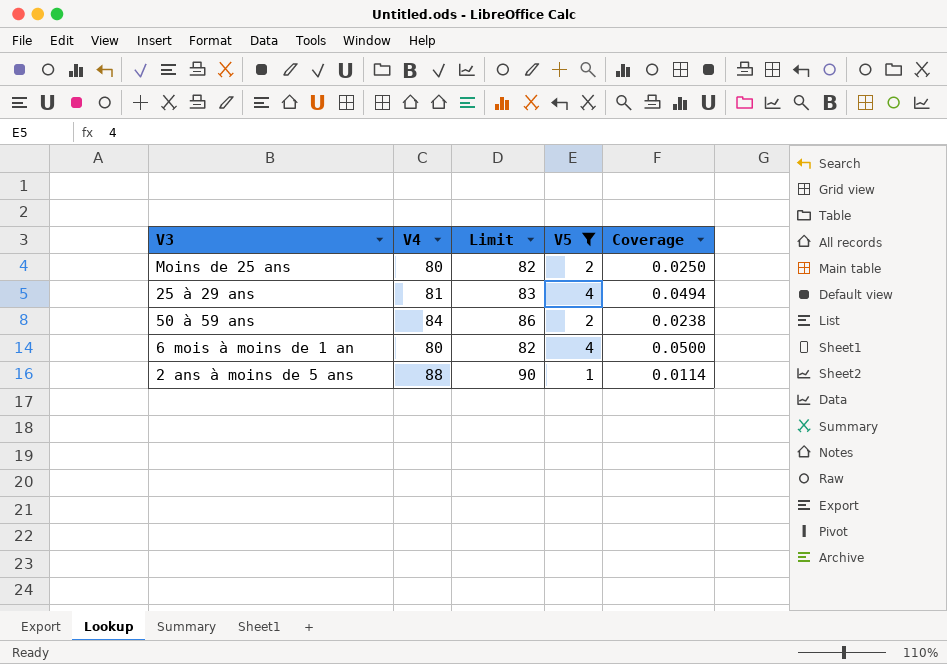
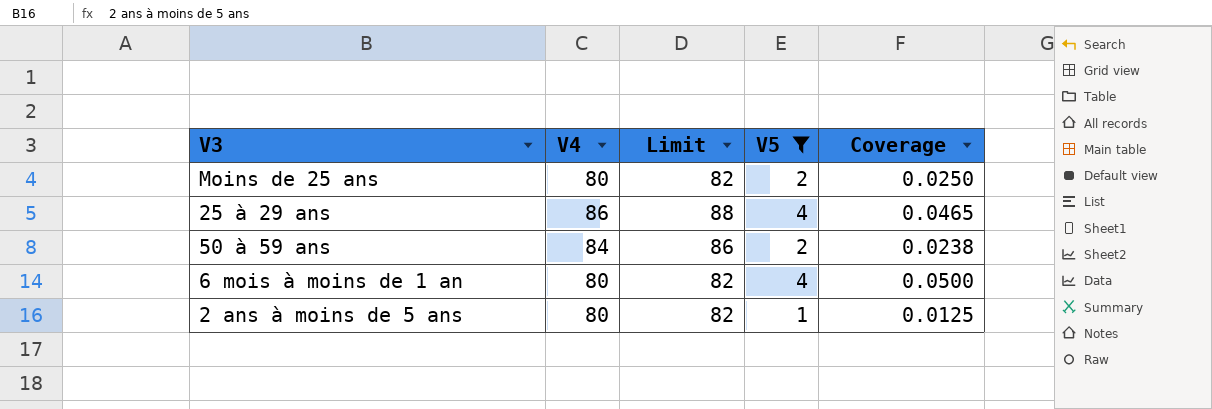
25 à 29 ans | V4: 81 -> 86
25 à 29 ans | Limit: 83 -> 88
25 à 29 ans | Coverage: 0.0494 -> 0.0465
2 ans à moins de 5 ans | V4: 88 -> 80
2 ans à moins de 5 ans | Limit: 90 -> 82
2 ans à moins de 5 ans | Coverage: 0.0114 -> 0.0125

